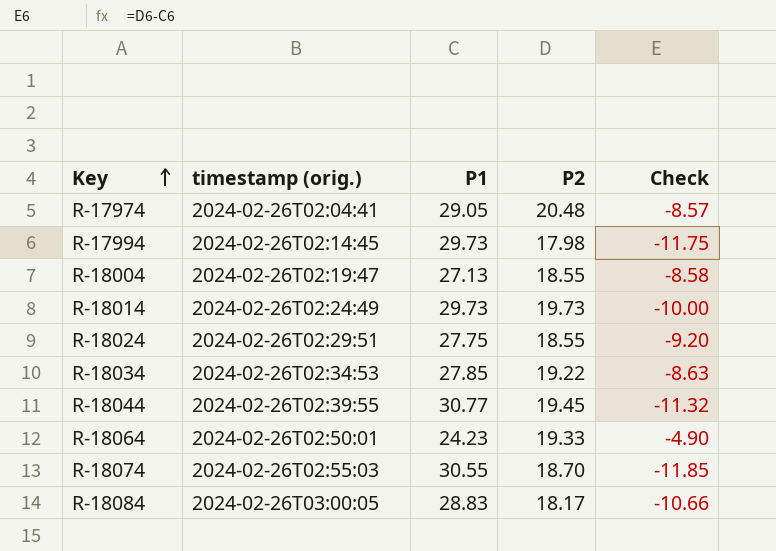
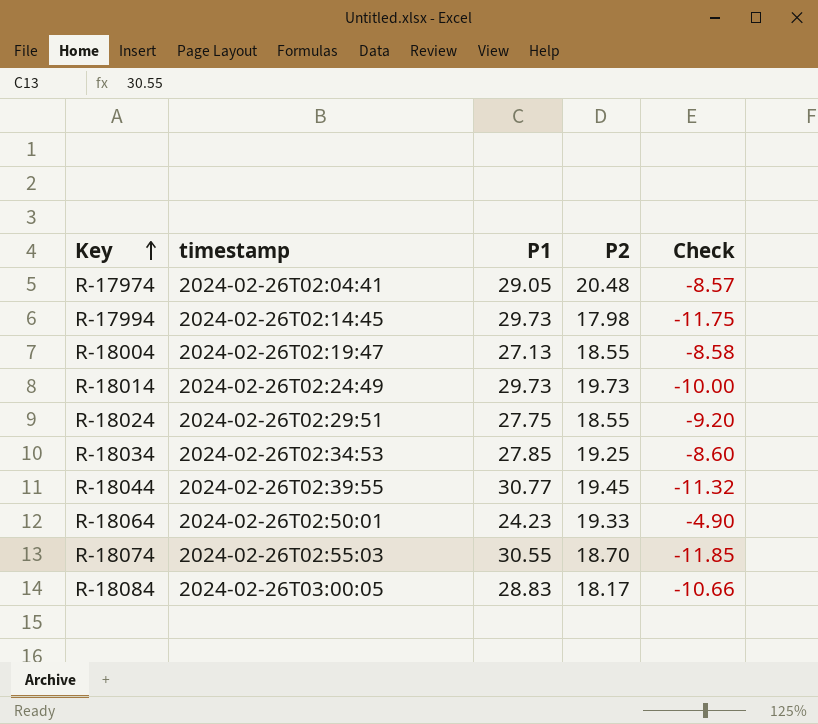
column name: timestamp (orig.) -> timestamp
R-18034 | P2: 19.22 -> 19.25
R-18034 | Check: -8.63 -> -8.60

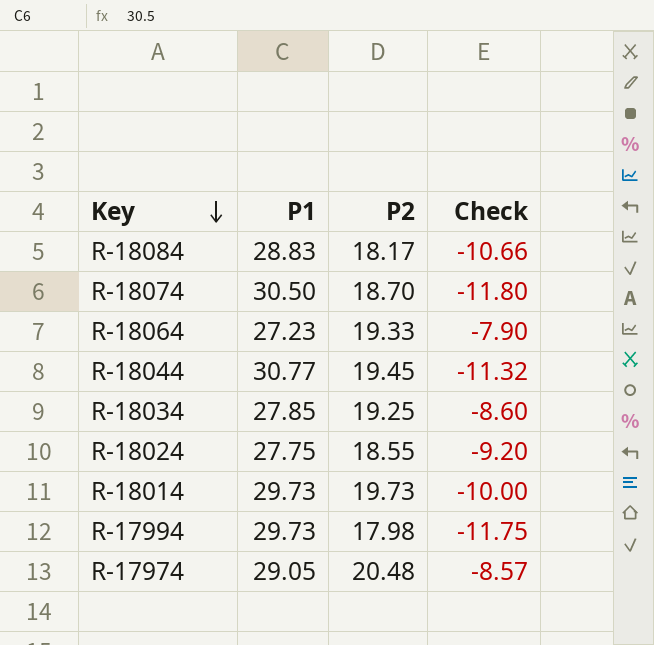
row order: Key ascending -> Key descending
column timestamp | position: 2 -> none
row R-18004: 2024-02-26T02:19:47 | 27.13 | 18.55 | -8.58 -> none
R-18074 | P1: 30.55 -> 30.50
R-18074 | Check: -11.85 -> -11.80
R-18064 | P1: 24.23 -> 27.23
R-18064 | Check: -4.90 -> -7.90

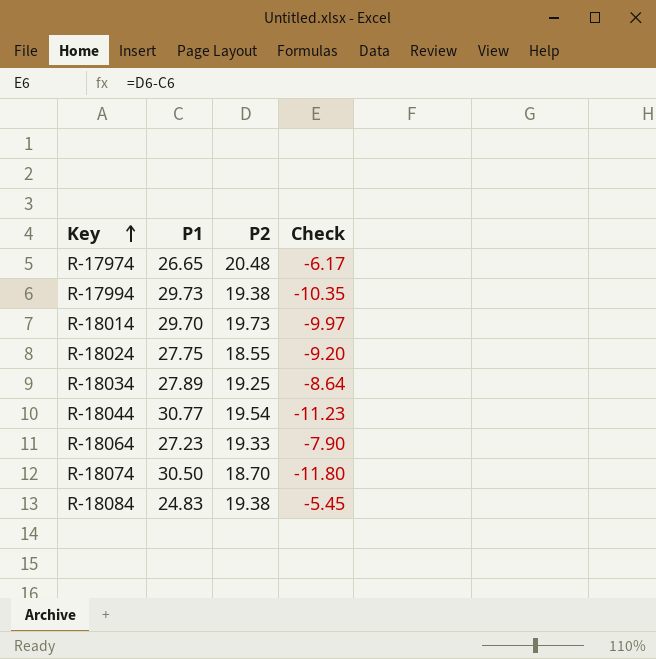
row order: Key descending -> Key ascending
R-17974 | P1: 29.05 -> 26.65
R-17974 | Check: -8.57 -> -6.17
R-17994 | P2: 17.98 -> 19.38
R-17994 | Check: -11.75 -> -10.35
R-18014 | P1: 29.73 -> 29.70
R-18014 | Check: -10.00 -> -9.97
R-18034 | P1: 27.85 -> 27.89
R-18034 | Check: -8.60 -> -8.64
R-18044 | P2: 19.45 -> 19.54
R-18044 | Check: -11.32 -> -11.23
R-18084 | P1: 28.83 -> 24.83
R-18084 | P2: 18.17 -> 19.38
R-18084 | Check: -10.66 -> -5.45

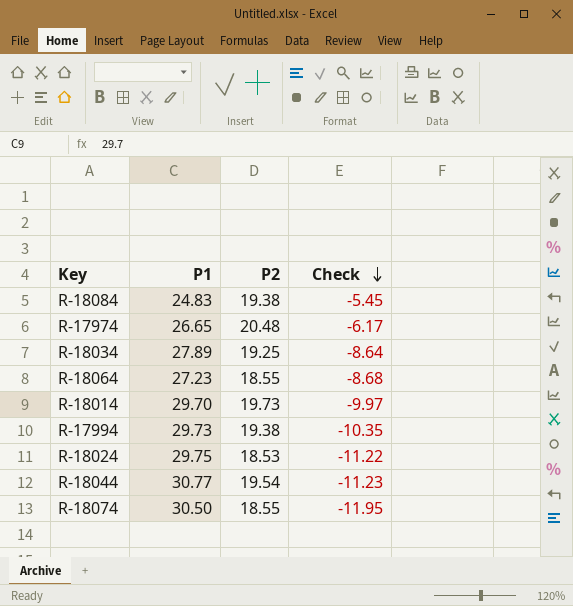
row order: Key ascending -> Check descending
R-18064 | P2: 19.33 -> 18.55
R-18064 | Check: -7.90 -> -8.68
R-18024 | P1: 27.75 -> 29.75
R-18024 | P2: 18.55 -> 18.53
R-18024 | Check: -9.20 -> -11.22
R-18074 | P2: 18.70 -> 18.55
R-18074 | Check: -11.80 -> -11.95

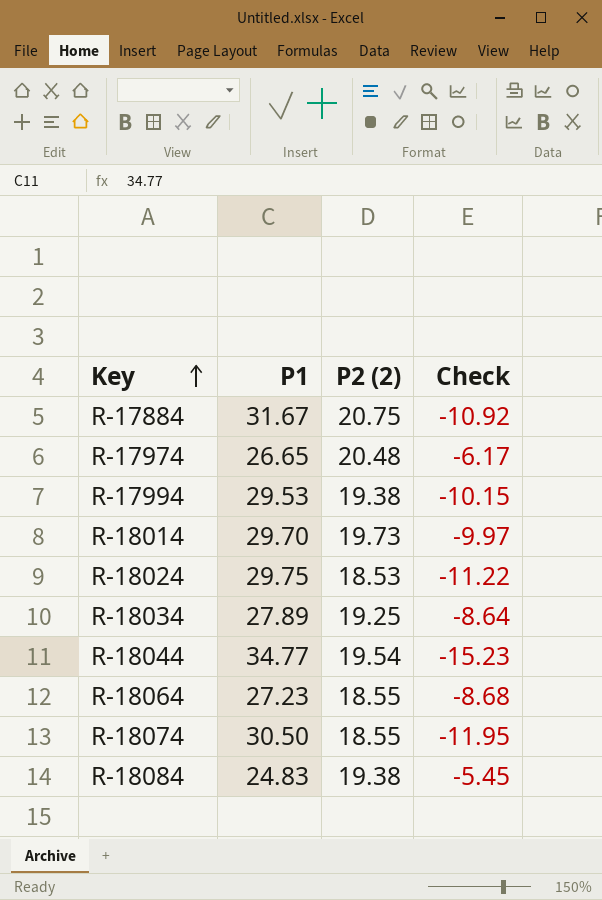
row order: Check descending -> Key ascending
column name: P2 -> P2 (2)
row R-17884: none -> 31.67 | 20.75 | -10.92
R-17994 | P1: 29.73 -> 29.53
R-17994 | Check: -10.35 -> -10.15
R-18044 | P1: 30.77 -> 34.77
R-18044 | Check: -11.23 -> -15.23

